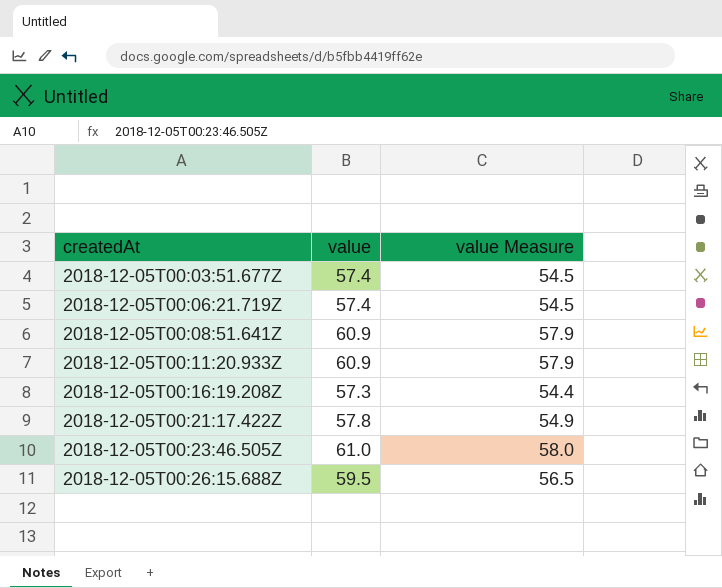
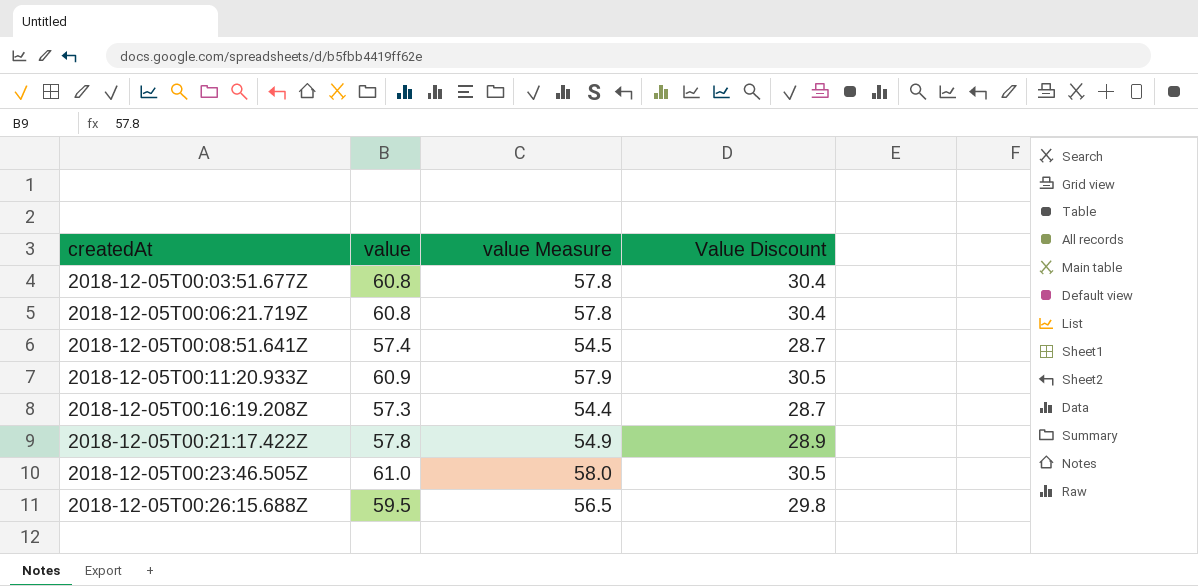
column Value Discount | formula: none -> [value] * 0.5
2018-12-05T00:03:51.677Z | value: 57.4 -> 60.8
2018-12-05T00:03:51.677Z | value Measure: 54.5 -> 57.8
2018-12-05T00:06:21.719Z | value: 57.4 -> 60.8
2018-12-05T00:06:21.719Z | value Measure: 54.5 -> 57.8
2018-12-05T00:08:51.641Z | value: 60.9 -> 57.4
2018-12-05T00:08:51.641Z | value Measure: 57.9 -> 54.5

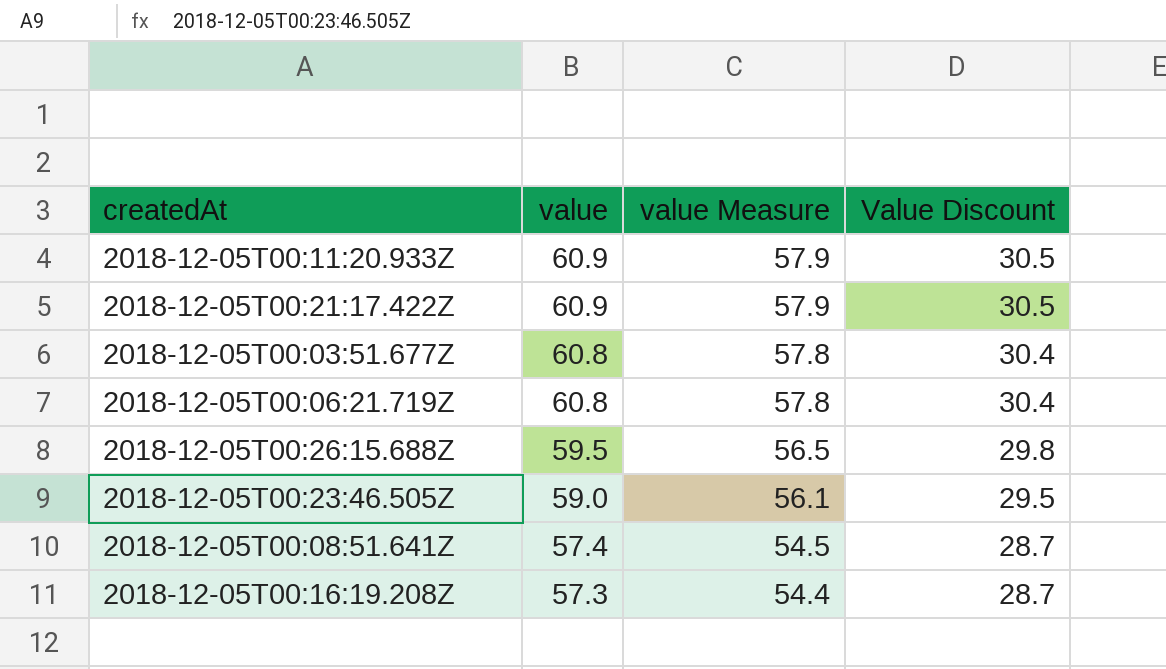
row order: createdAt ascending -> value descending
2018-12-05T00:21:17.422Z | value: 57.8 -> 60.9
2018-12-05T00:21:17.422Z | value Measure: 54.9 -> 57.9
2018-12-05T00:21:17.422Z | Value Discount: 28.9 -> 30.5
2018-12-05T00:23:46.505Z | value: 61.0 -> 59.0
2018-12-05T00:23:46.505Z | value Measure: 58.0 -> 56.1
2018-12-05T00:23:46.505Z | Value Discount: 30.5 -> 29.5

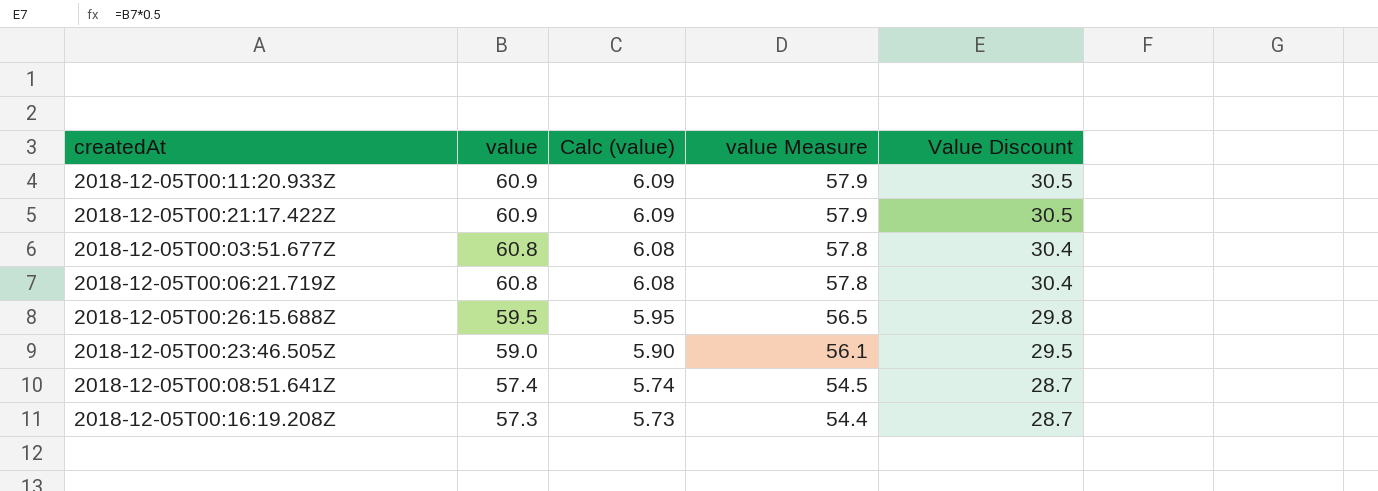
column Calc (value) | formula: none -> [value] * 0.1

